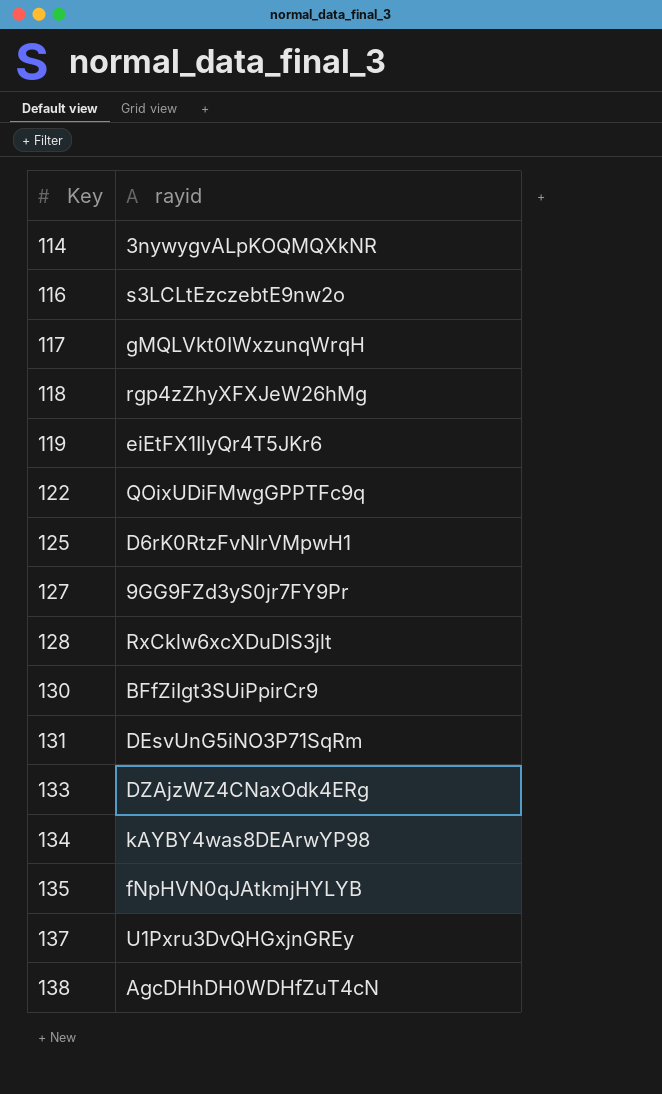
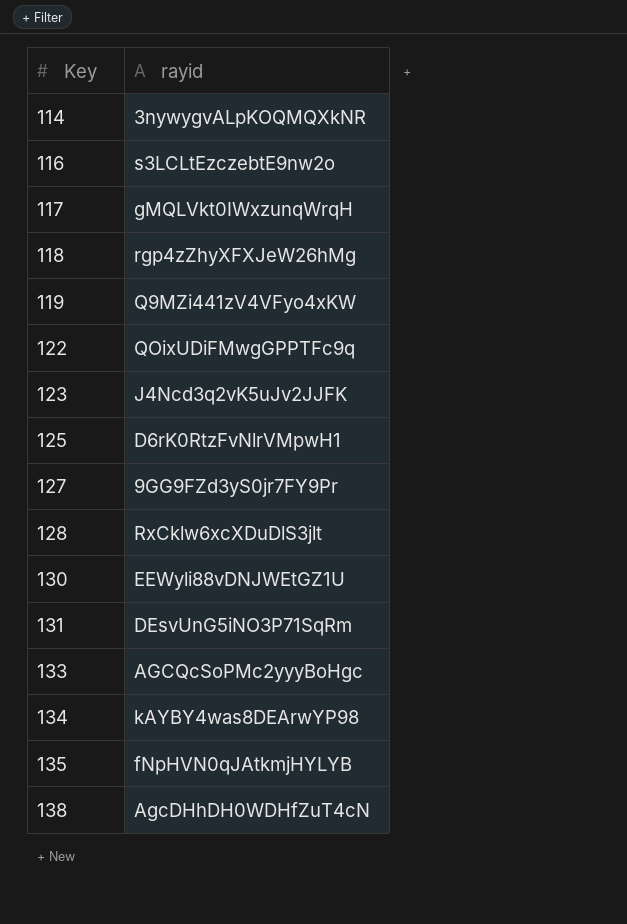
row 137: U1Pxru3DvQHGxjnGREy -> none
119 | rayid: eiEtFX1IlyQr4T5JKr6 -> Q9MZi441zV4VFyo4xKW
row 123: none -> J4Ncd3q2vK5uJv2JJFK
130 | rayid: BFfZiIgt3SUiPpirCr9 -> EEWyli88vDNJWEtGZ1U
133 | rayid: DZAjzWZ4CNaxOdk4ERg -> AGCQcSoPMc2yyyBoHgc

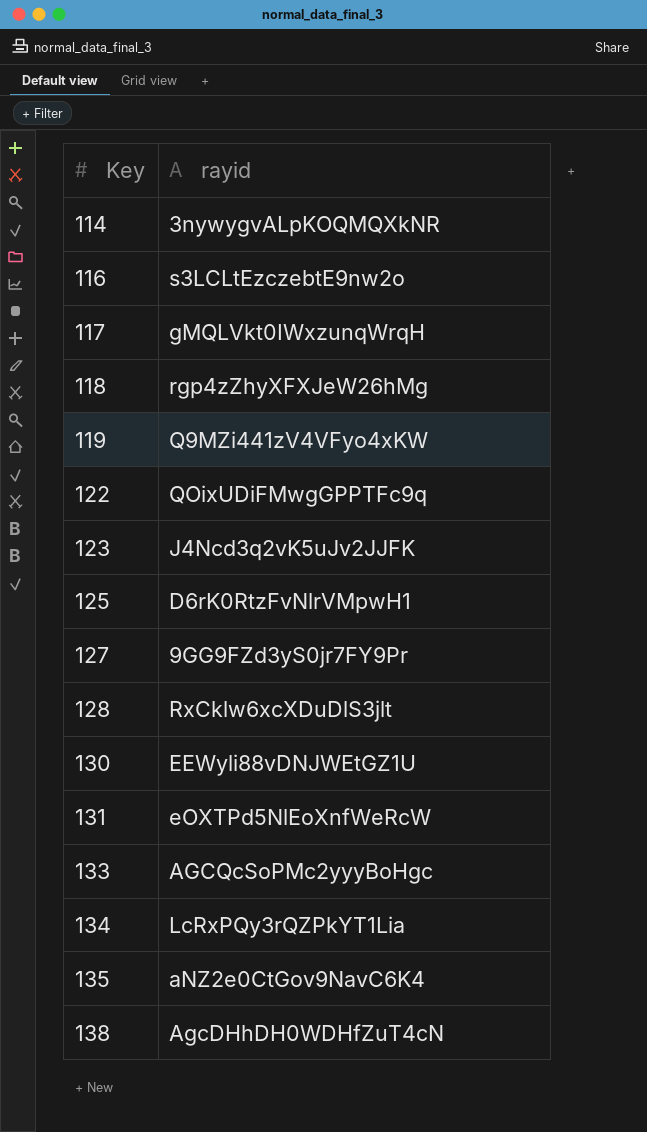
131 | rayid: DEsvUnG5iNO3P71SqRm -> eOXTPd5NlEoXnfWeRcW
134 | rayid: kAYBY4was8DEArwYP98 -> LcRxPQy3rQZPkYT1Lia
135 | rayid: fNpHVN0qJAtkmjHYLYB -> aNZ2e0CtGov9NavC6K4

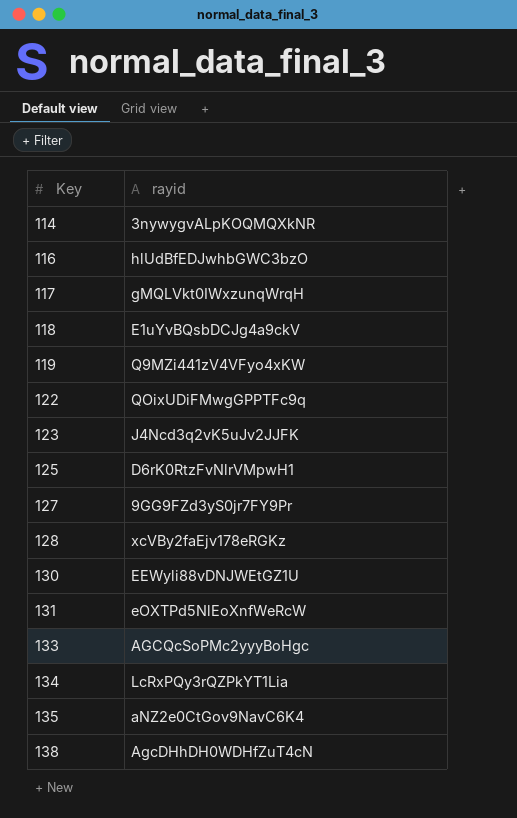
116 | rayid: s3LCLtEzczebtE9nw2o -> hlUdBfEDJwhbGWC3bzO
118 | rayid: rgp4zZhyXFXJeW26hMg -> E1uYvBQsbDCJg4a9ckV
128 | rayid: RxCklw6xcXDuDlS3jlt -> xcVBy2faEjv178eRGKz

